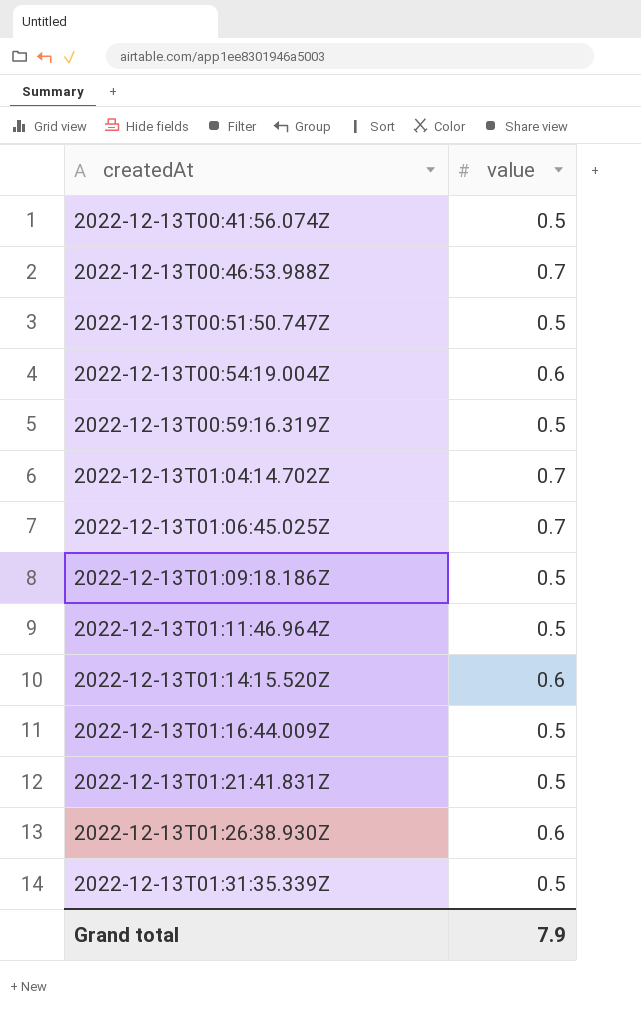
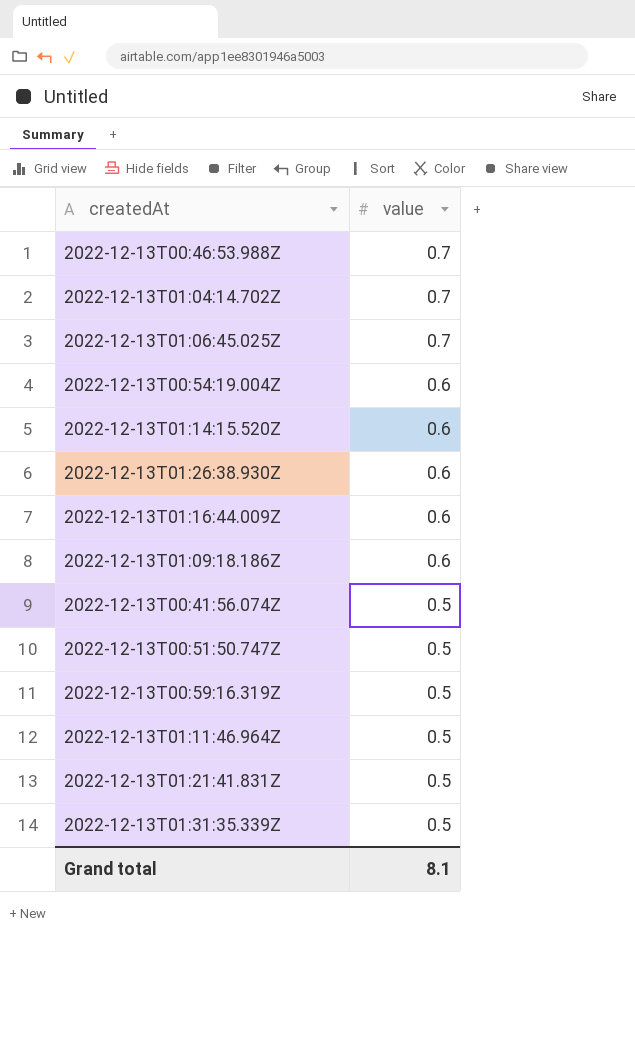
row order: createdAt ascending -> value descending
2022-12-13T01:16:44.009Z | value: 0.5 -> 0.6
2022-12-13T01:09:18.186Z | value: 0.5 -> 0.6
Grand total | value: 7.9 -> 8.1

